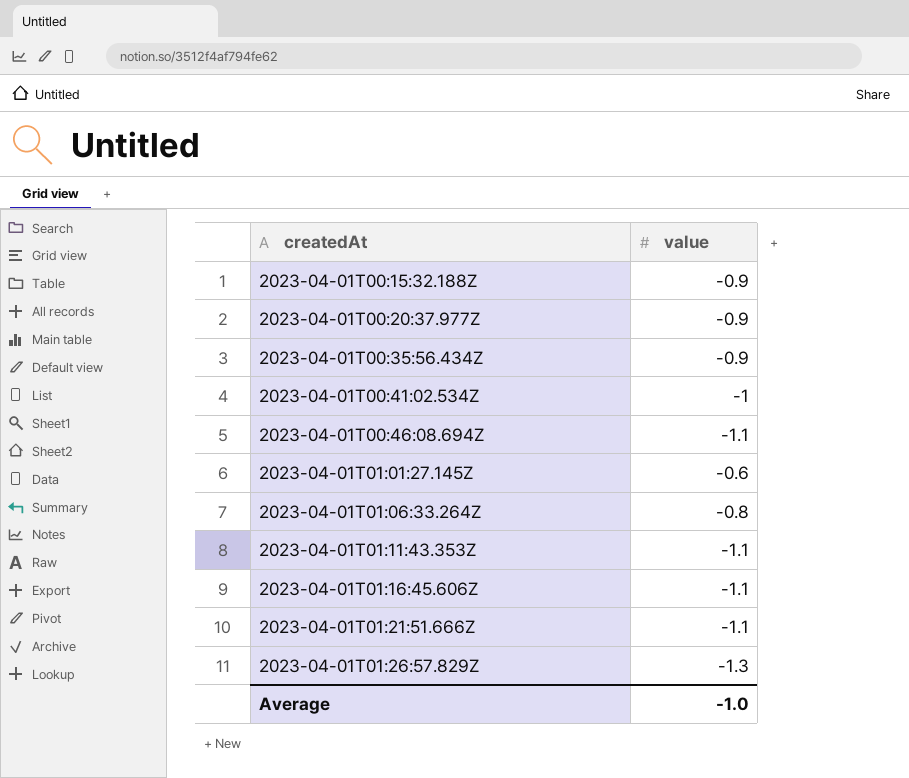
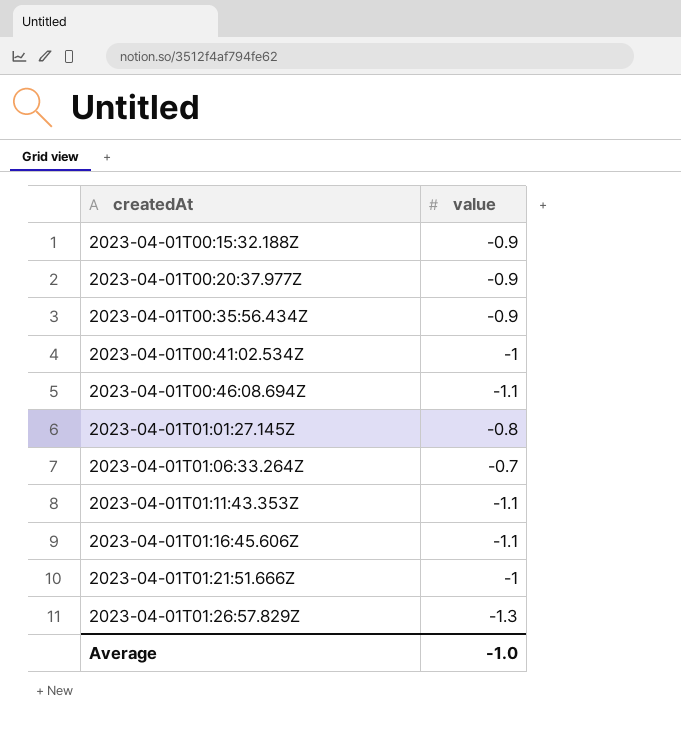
2023-04-01T01:01:27.145Z | value: -0.6 -> -0.8
2023-04-01T01:06:33.264Z | value: -0.8 -> -0.7
2023-04-01T01:21:51.666Z | value: -1.1 -> -1

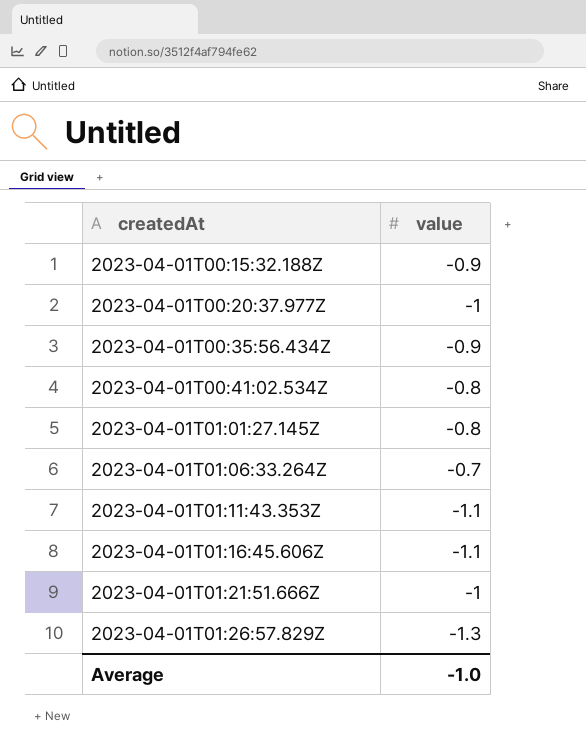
row 2023-04-01T00:46:08.694Z: -1.1 -> none
2023-04-01T00:20:37.977Z | value: -0.9 -> -1
2023-04-01T00:41:02.534Z | value: -1 -> -0.8

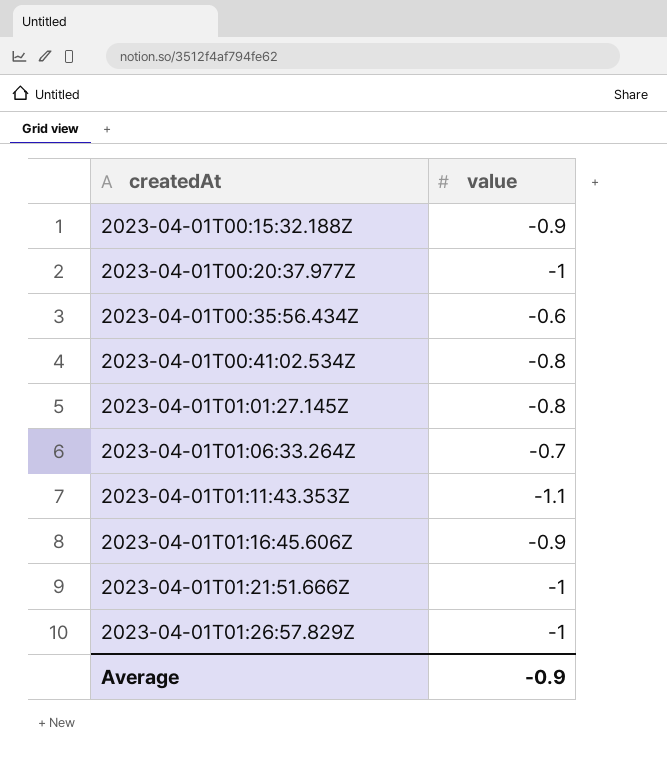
2023-04-01T00:35:56.434Z | value: -0.9 -> -0.6
2023-04-01T01:16:45.606Z | value: -1.1 -> -0.9
2023-04-01T01:26:57.829Z | value: -1.3 -> -1
Average | value: -1.0 -> -0.9

